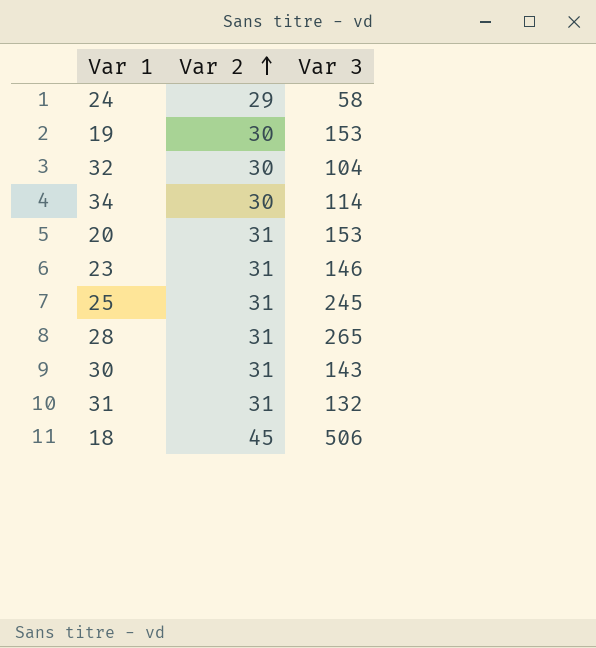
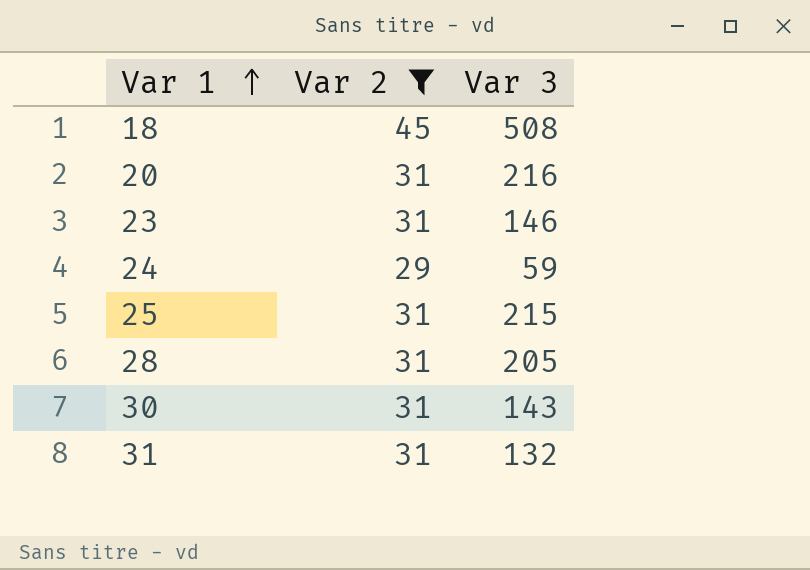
filter: none -> Var 2 != 30
row order: Var 2 ascending -> Var 1 ascending
18 | Var 3: 506 -> 508
20 | Var 3: 153 -> 216
24 | Var 3: 58 -> 59
25 | Var 3: 245 -> 215
28 | Var 3: 265 -> 205

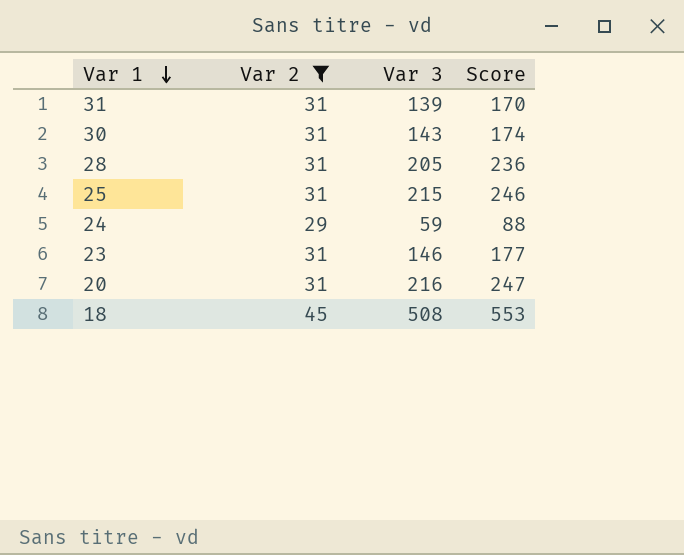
row order: Var 1 ascending -> Var 1 descending
column Score | formula: none -> [Var 2] + [Var 3]
31 | Var 3: 132 -> 139

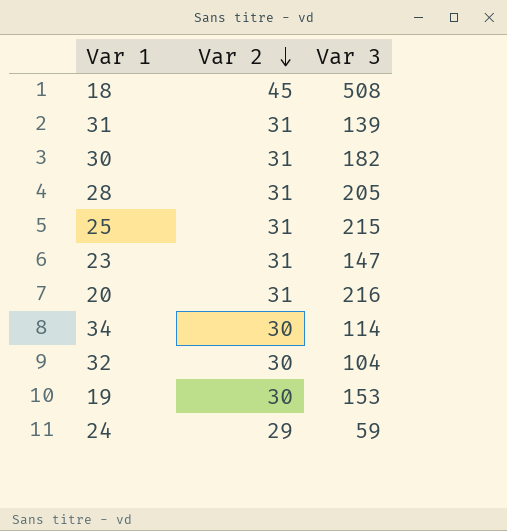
filter: Var 2 != 30 -> none
row order: Var 1 descending -> Var 2 descending
column Score | formula: [Var 2] + [Var 3] -> none
30 | Var 3: 143 -> 182
23 | Var 3: 146 -> 147

